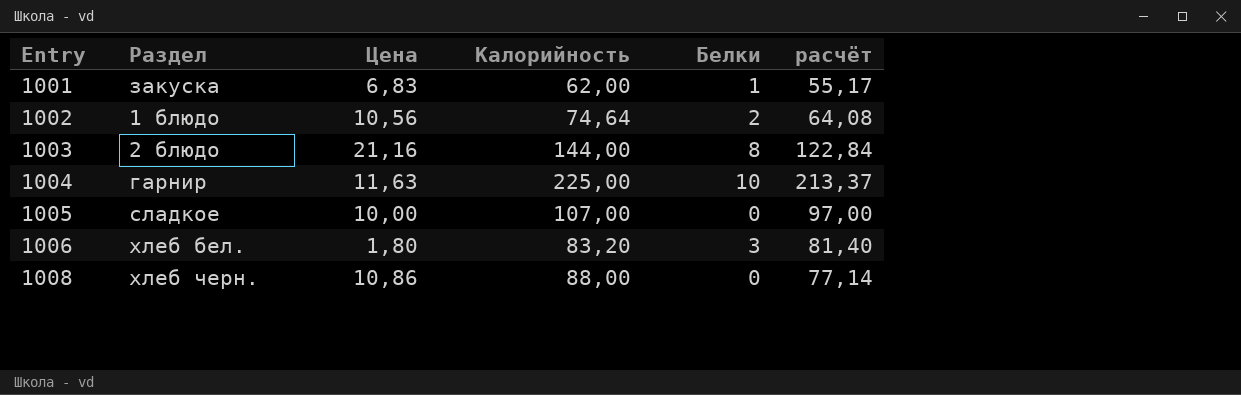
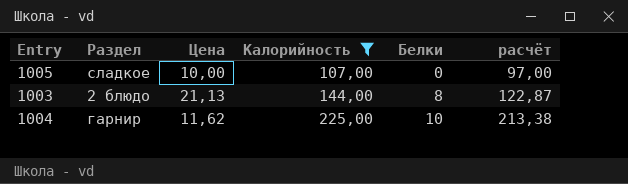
filter: none -> Калорийность >= 107,00
row order: Entry ascending -> Калорийность ascending
1003 | Цена: 21,16 -> 21,13
1003 | расчёт: 122,84 -> 122,87
1004 | Цена: 11,63 -> 11,62
1004 | расчёт: 213,37 -> 213,38

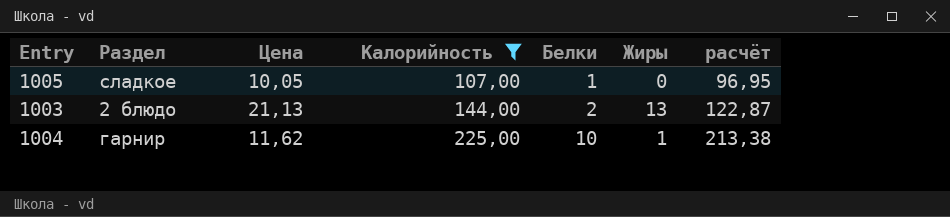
column Жиры | position: none -> 6
1005 | Цена: 10,00 -> 10,05
1005 | Белки: 0 -> 1
1005 | расчёт: 97,00 -> 96,95
1003 | Белки: 8 -> 2

